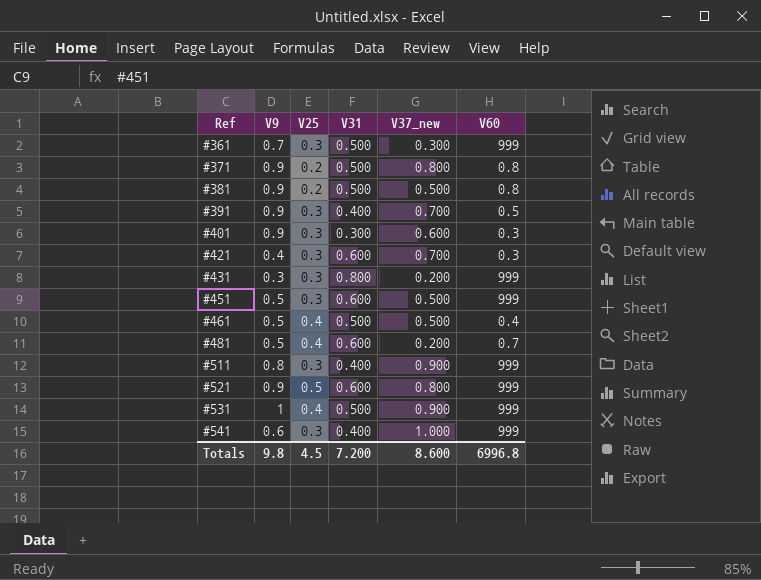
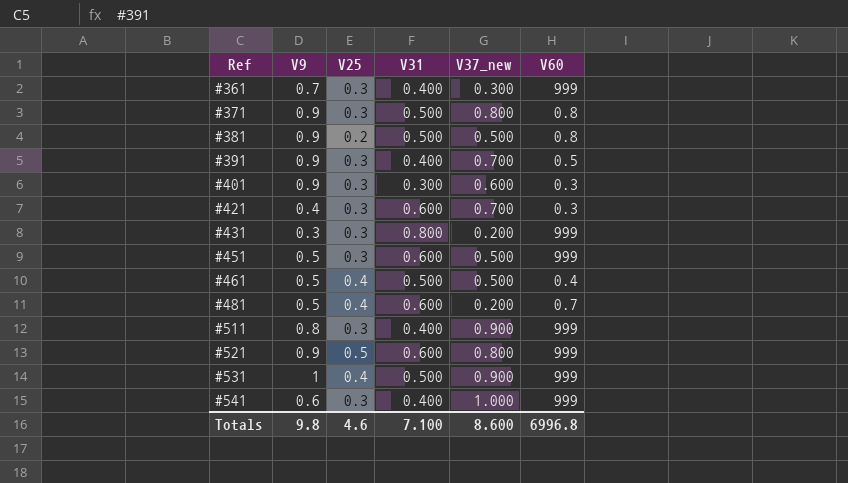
#361 | V31: 0.500 -> 0.400
#371 | V25: 0.2 -> 0.3
Totals | V25: 4.5 -> 4.6
Totals | V31: 7.200 -> 7.100

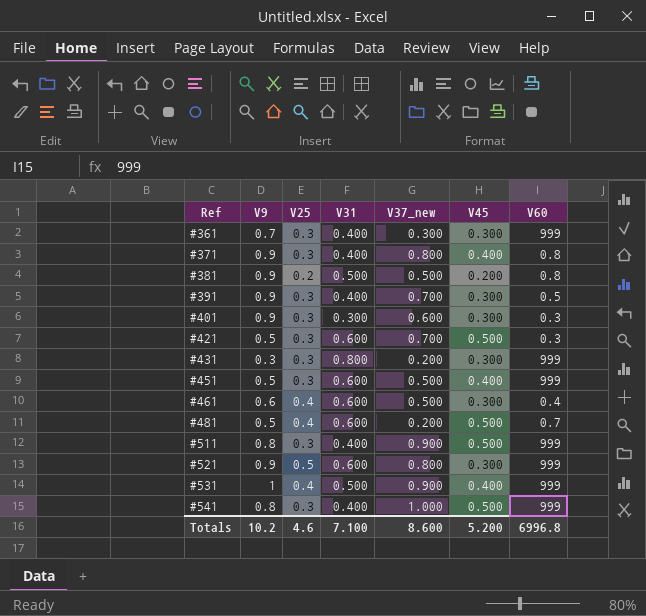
column V45 | position: none -> 6
#371 | V31: 0.500 -> 0.400
#421 | V9: 0.4 -> 0.5
#461 | V9: 0.5 -> 0.6
#461 | V31: 0.500 -> 0.600
#541 | V9: 0.6 -> 0.8
Totals | V9: 9.8 -> 10.2

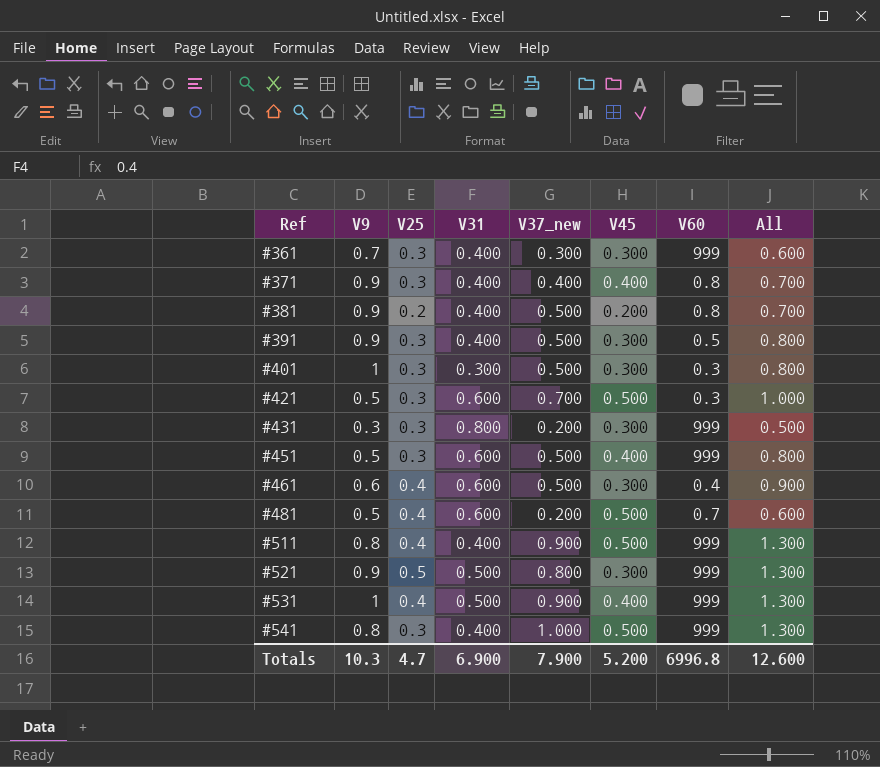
column All | formula: none -> [V25] + [V37_new]
#371 | V37_new: 0.800 -> 0.400
#381 | V31: 0.500 -> 0.400
#391 | V37_new: 0.700 -> 0.500
#401 | V9: 0.9 -> 1
#401 | V37_new: 0.600 -> 0.500
#511 | V25: 0.3 -> 0.4
#521 | V31: 0.600 -> 0.500
Totals | V9: 10.2 -> 10.3
Totals | V25: 4.6 -> 4.7
Totals | V31: 7.100 -> 6.900
Totals | V37_new: 8.600 -> 7.900

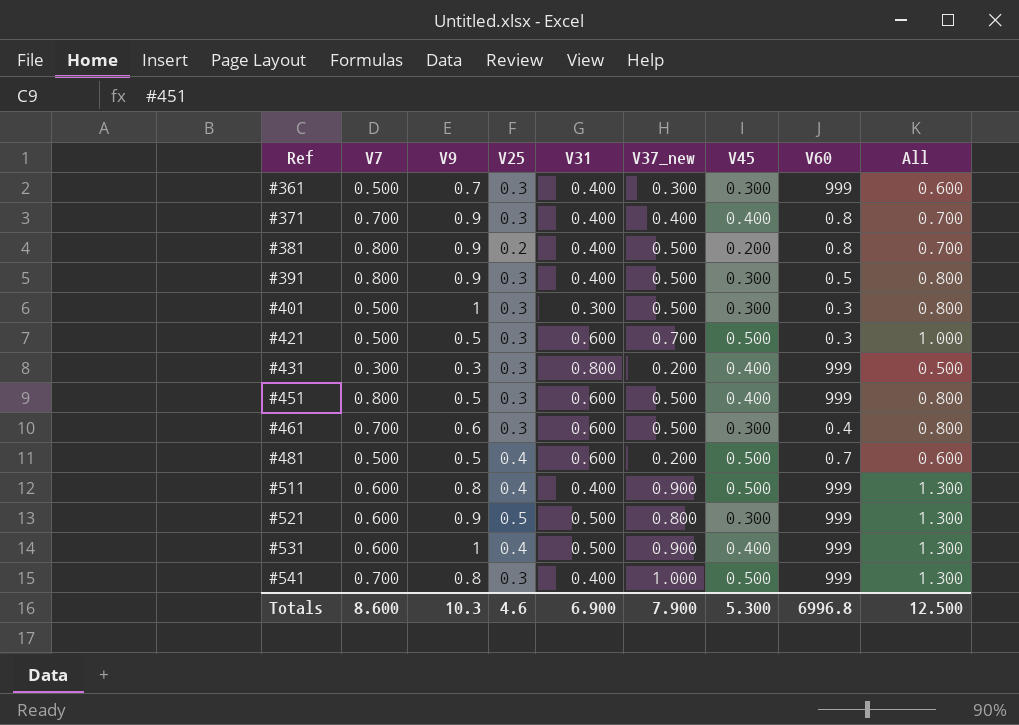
column V7 | position: none -> 2
#431 | V45: 0.300 -> 0.400
#461 | V25: 0.4 -> 0.3
#461 | All: 0.900 -> 0.800
Totals | V25: 4.7 -> 4.6
Totals | V45: 5.200 -> 5.300
Totals | All: 12.600 -> 12.500

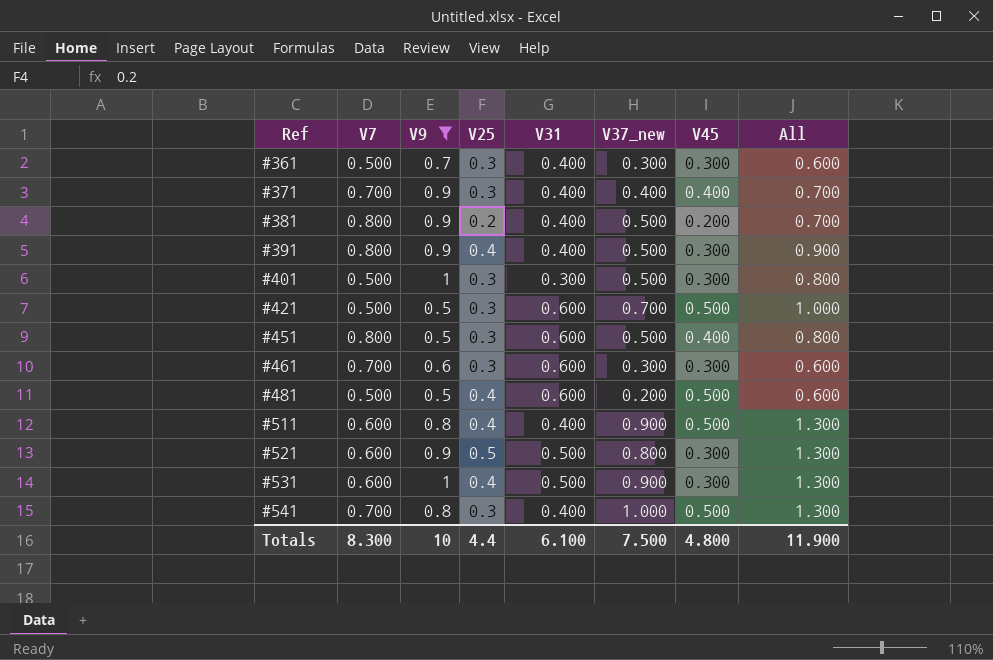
filter: none -> V9 != 0.3
column V60 | position: 8 -> none
#391 | V25: 0.3 -> 0.4
#391 | All: 0.800 -> 0.900
#461 | V37_new: 0.500 -> 0.300
#461 | All: 0.800 -> 0.600
#531 | V45: 0.400 -> 0.300
Totals | V7: 8.600 -> 8.300
Totals | V9: 10.3 -> 10
Totals | V25: 4.6 -> 4.4
Totals | V31: 6.900 -> 6.100
Totals | V37_new: 7.900 -> 7.500
Totals | V45: 5.300 -> 4.800
Totals | All: 12.500 -> 11.900

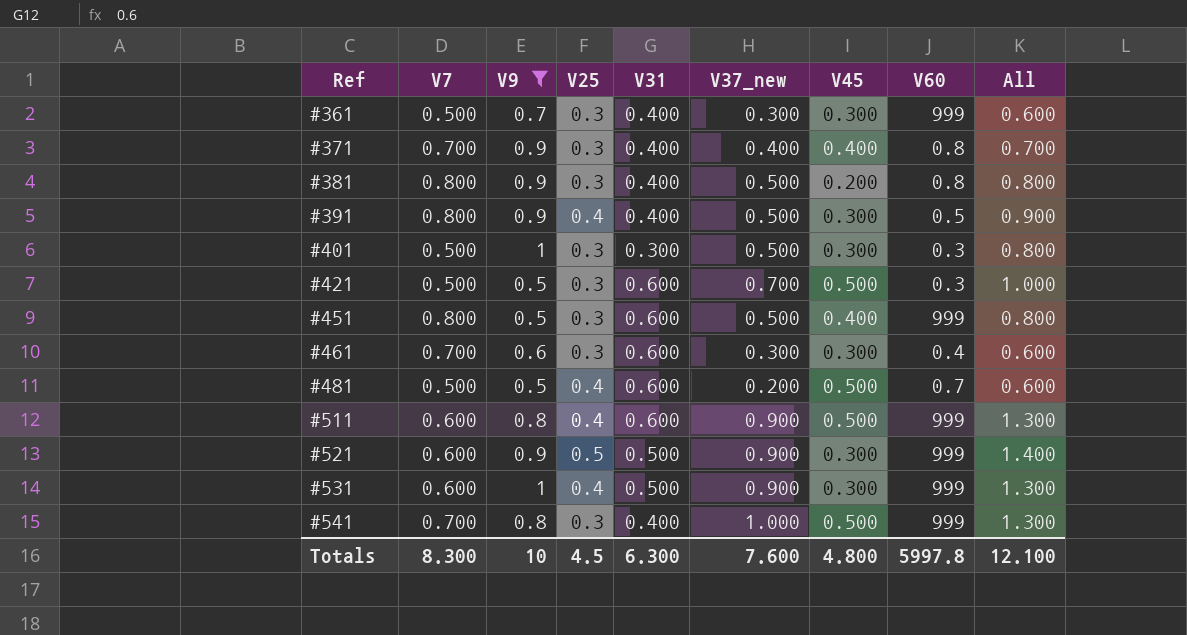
column V60 | position: none -> 8
#381 | V25: 0.2 -> 0.3
#381 | All: 0.700 -> 0.800
#511 | V31: 0.400 -> 0.600
#521 | V37_new: 0.800 -> 0.900
#521 | All: 1.300 -> 1.400
Totals | V25: 4.4 -> 4.5
Totals | V31: 6.100 -> 6.300
Totals | V37_new: 7.500 -> 7.600
Totals | All: 11.900 -> 12.100

